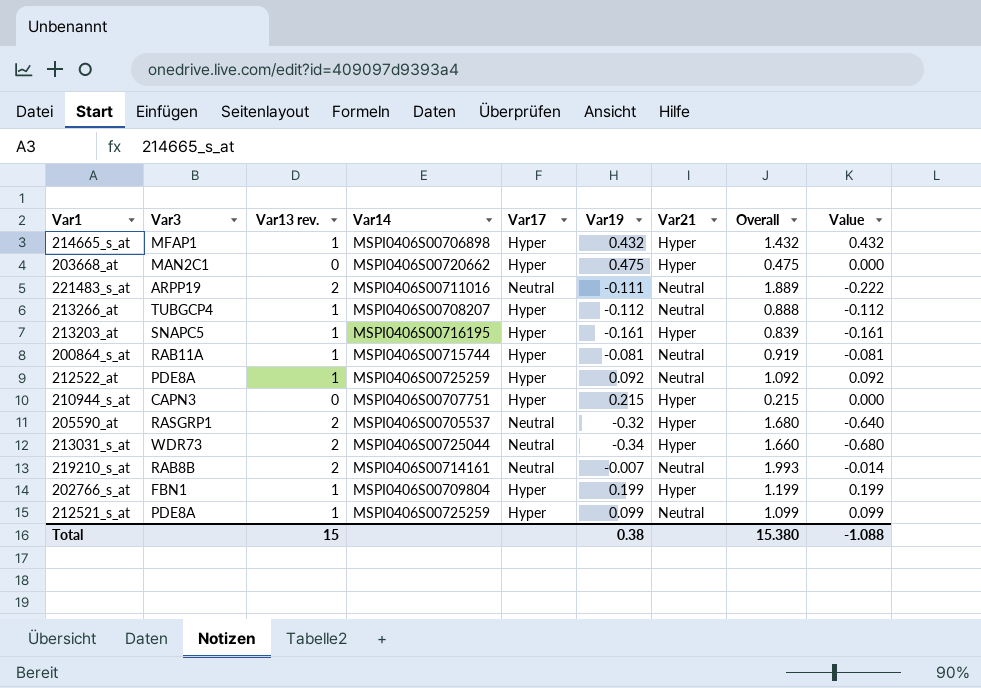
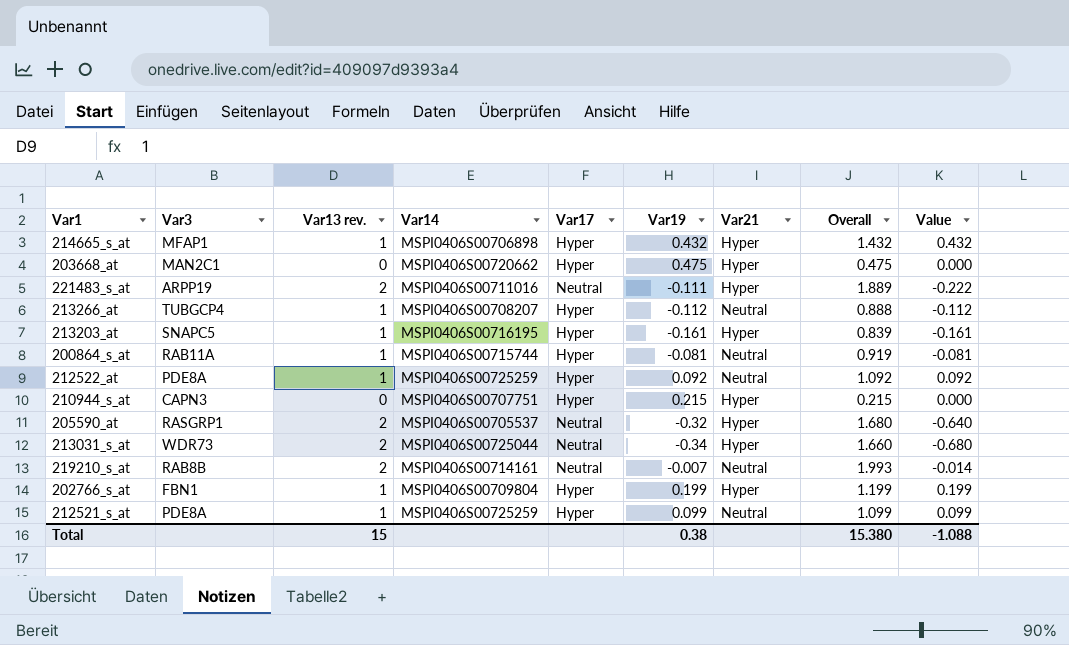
221483_s_at | Var21: Neutral -> Hyper

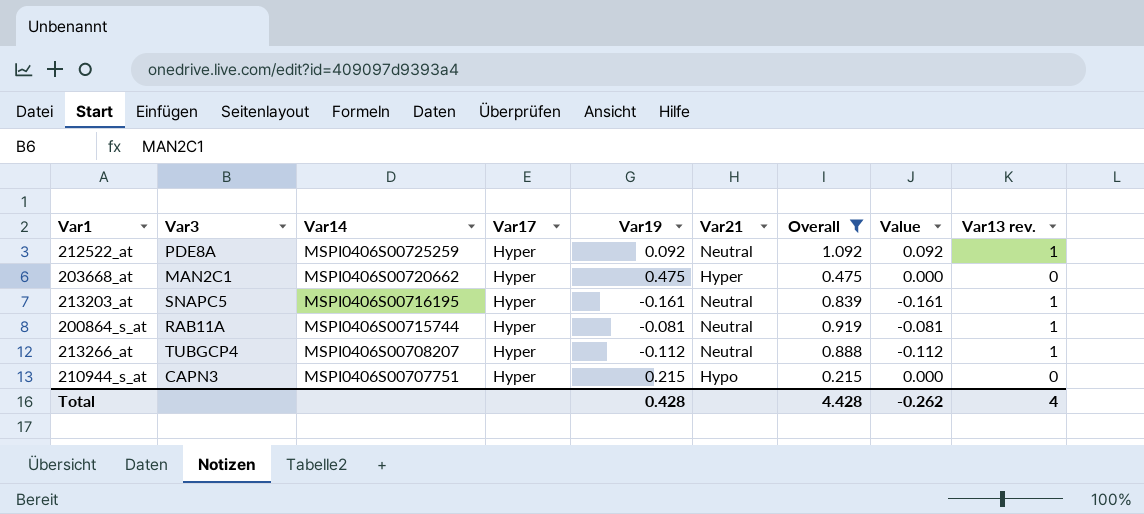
filter: none -> Overall <= 1.092
row order: none -> Var14 descending
column Var13 rev. | position: 3 -> 9
213203_at | Var21: Hyper -> Neutral
210944_s_at | Var21: Hyper -> Hypo
Total | Var19: 0.38 -> 0.428
Total | Overall: 15.380 -> 4.428
Total | Value: -1.088 -> -0.262
Total | Var13 rev.: 15 -> 4

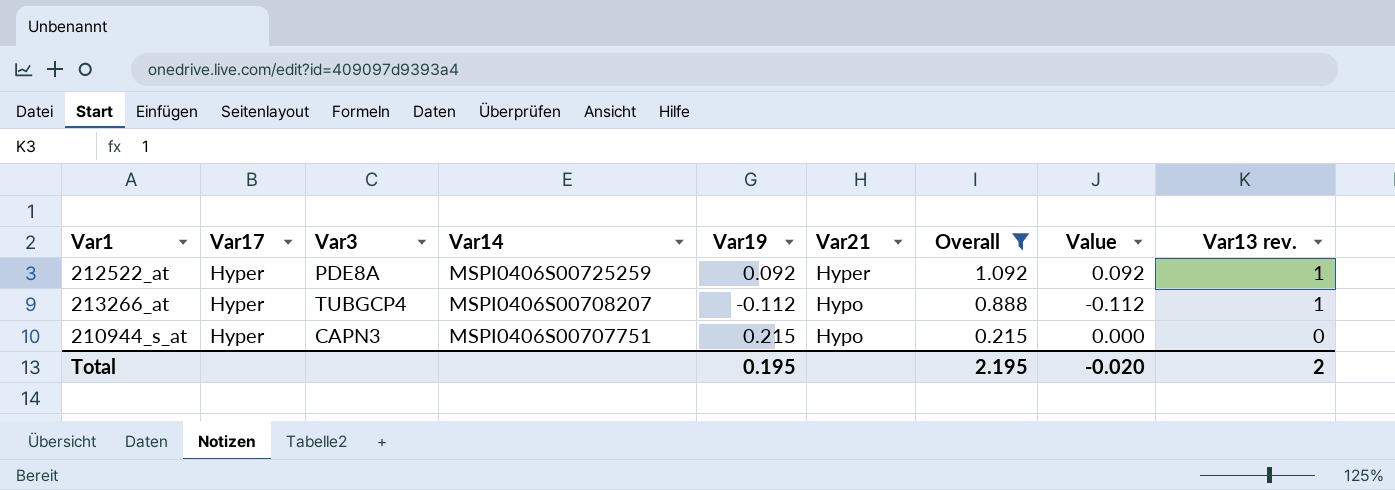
column Var17 | position: 4 -> 2
row 203668_at: MAN2C1 | MSPI0406S00720662 | Hyper | 0.475 | Hyper | 0.475 | 0.000 | 0 -> none
row 213203_at: SNAPC5 | MSPI0406S00716195 | Hyper | -0.161 | Neutral | 0.839 | -0.161 | 1 -> none
row 200864_s_at: RAB11A | MSPI0406S00715744 | Hyper | -0.081 | Neutral | 0.919 | -0.081 | 1 -> none
212522_at | Var21: Neutral -> Hyper
213266_at | Var21: Neutral -> Hypo
Total | Var19: 0.428 -> 0.195
Total | Overall: 4.428 -> 2.195
Total | Value: -0.262 -> -0.020
Total | Var13 rev.: 4 -> 2

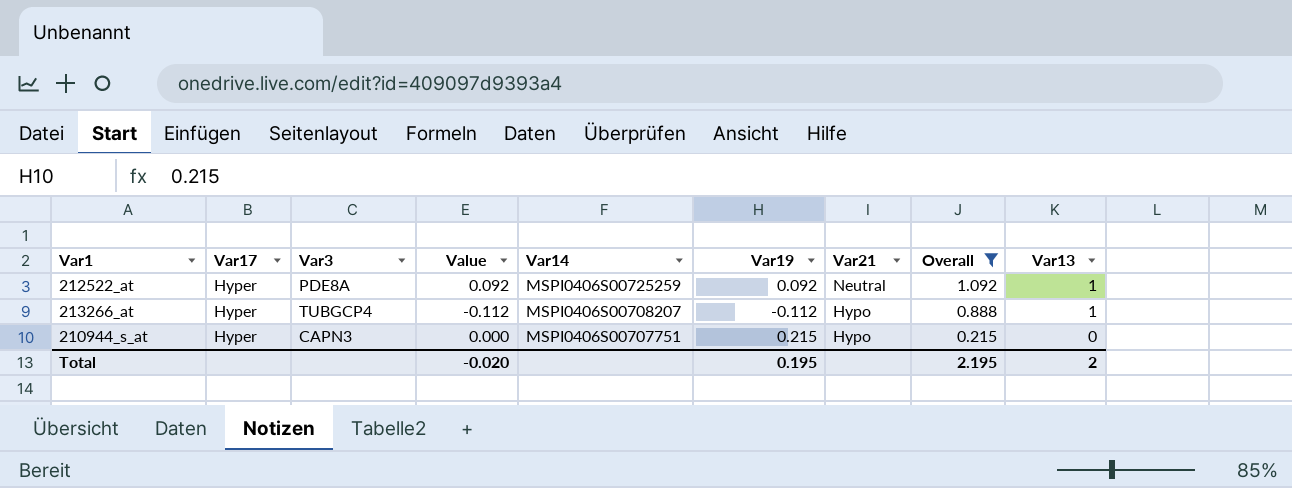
column Value | position: 8 -> 4
column name: Var13 rev. -> Var13
212522_at | Var21: Hyper -> Neutral

